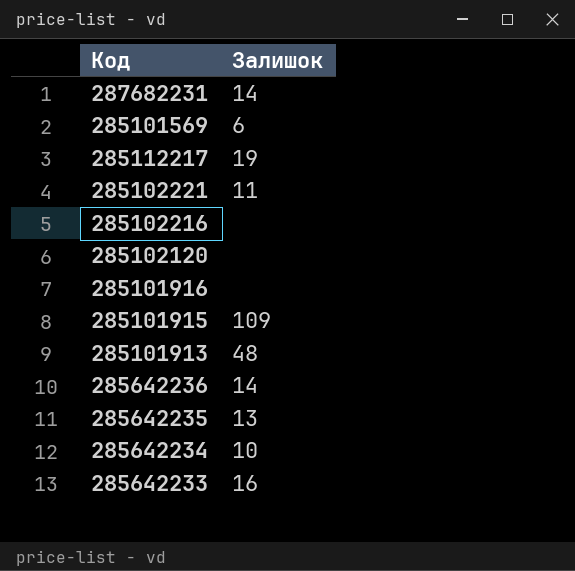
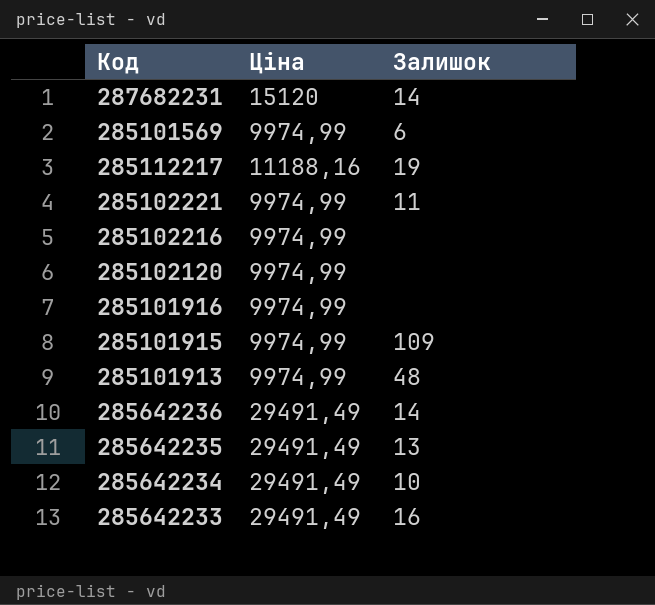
column Ціна | position: none -> 2

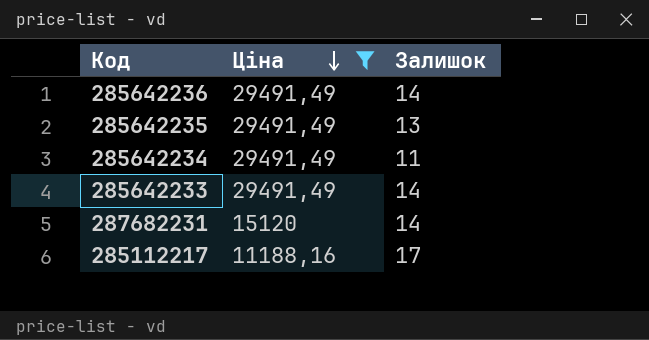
filter: none -> Ціна != 9974,99
row order: none -> Ціна descending
285642234 | Залишок: 10 -> 11
285642233 | Залишок: 16 -> 14
285112217 | Залишок: 19 -> 17

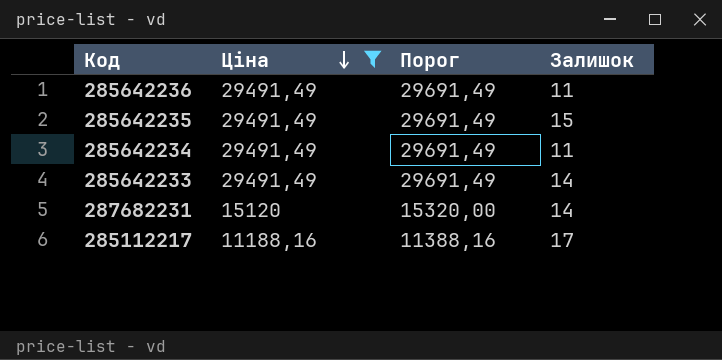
column Порог | formula: none -> [Ціна] + 200
285642236 | Залишок: 14 -> 11
285642235 | Залишок: 13 -> 15

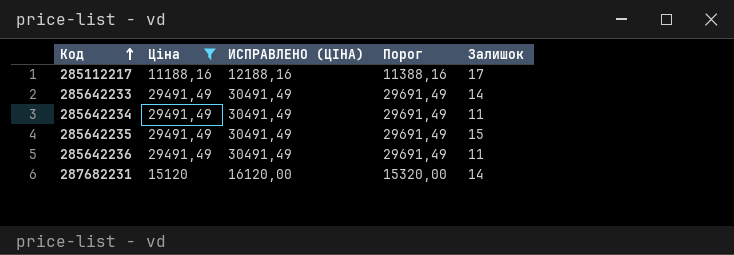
row order: Ціна descending -> Код ascending
column ИСПРАВЛЕНО (ЦІНА) | formula: none -> [Ціна] + 1000

